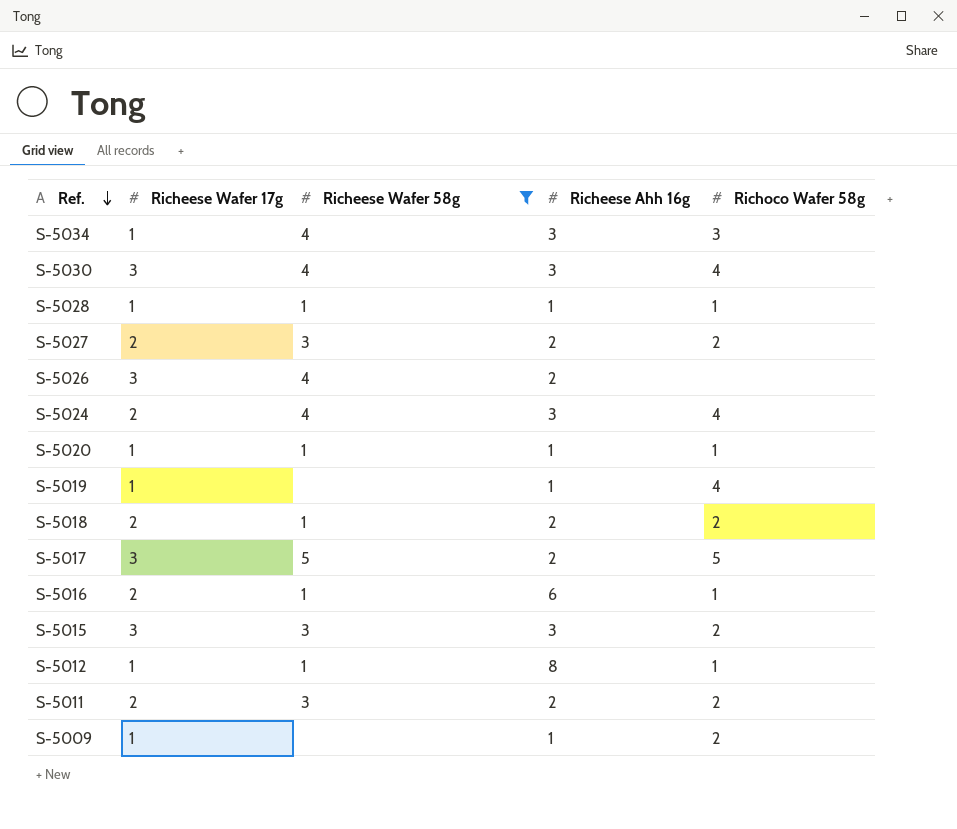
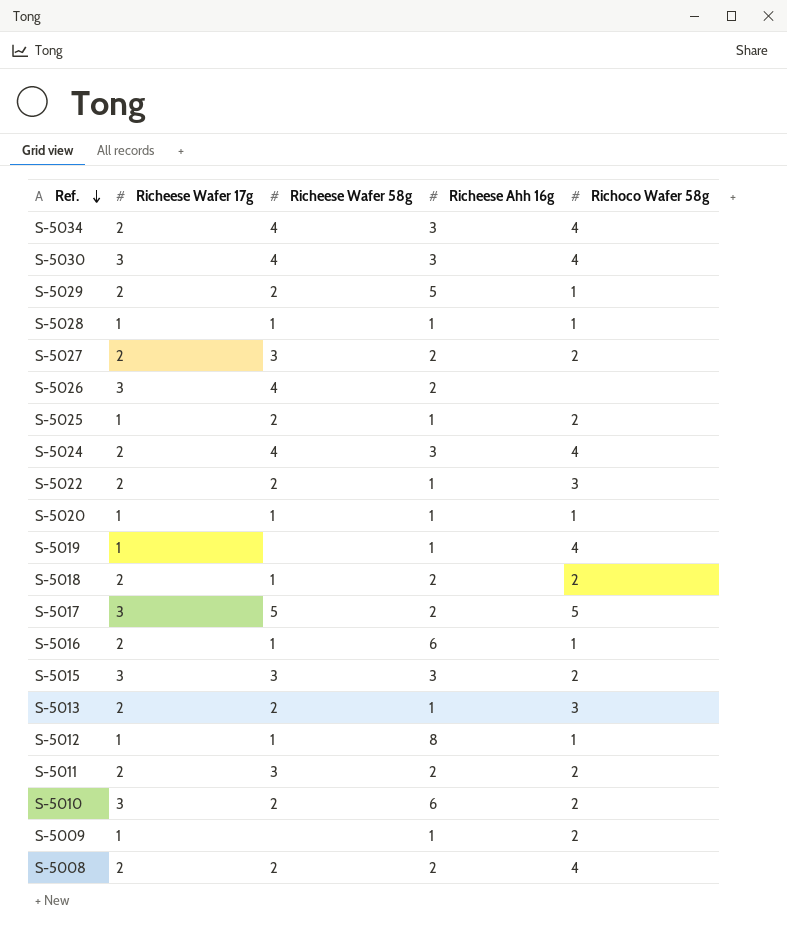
filter: Richeese Wafer 58g != 2 -> none
S-5034 | Richeese Wafer 17g: 1 -> 2
S-5034 | Richoco Wafer 58g: 3 -> 4

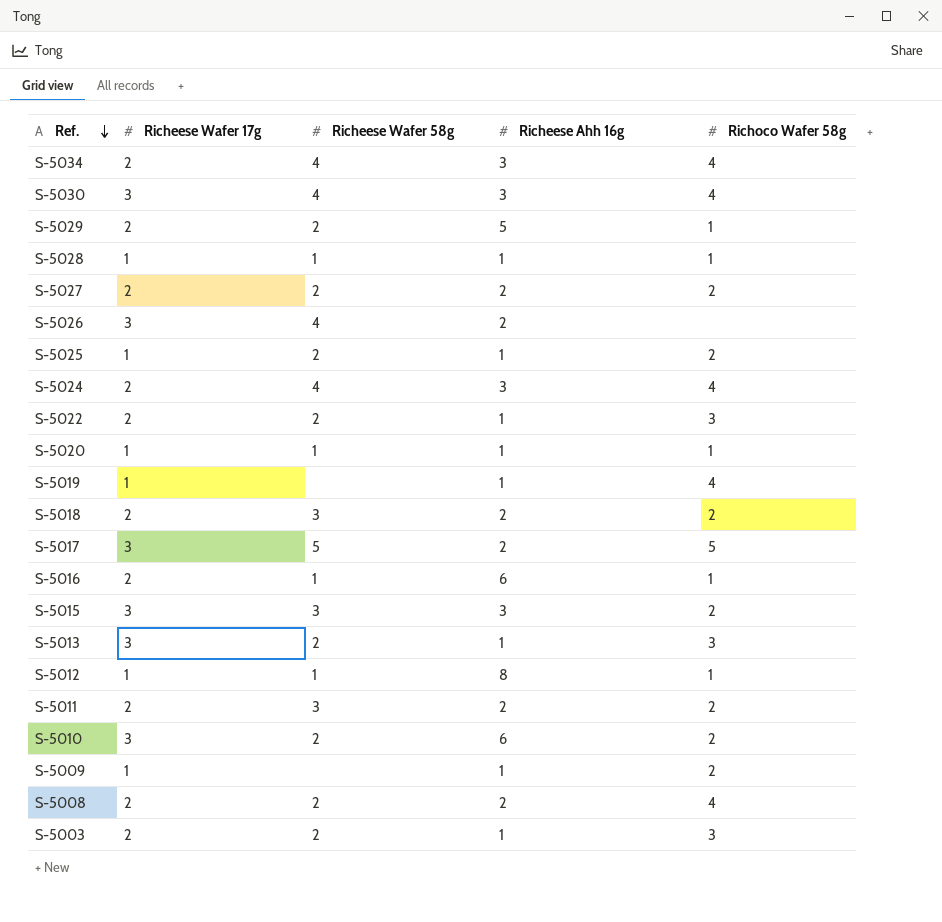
S-5027 | Richeese Wafer 58g: 3 -> 2
S-5018 | Richeese Wafer 58g: 1 -> 3
S-5013 | Richeese Wafer 17g: 2 -> 3
row S-5003: none -> 2 | 2 | 1 | 3

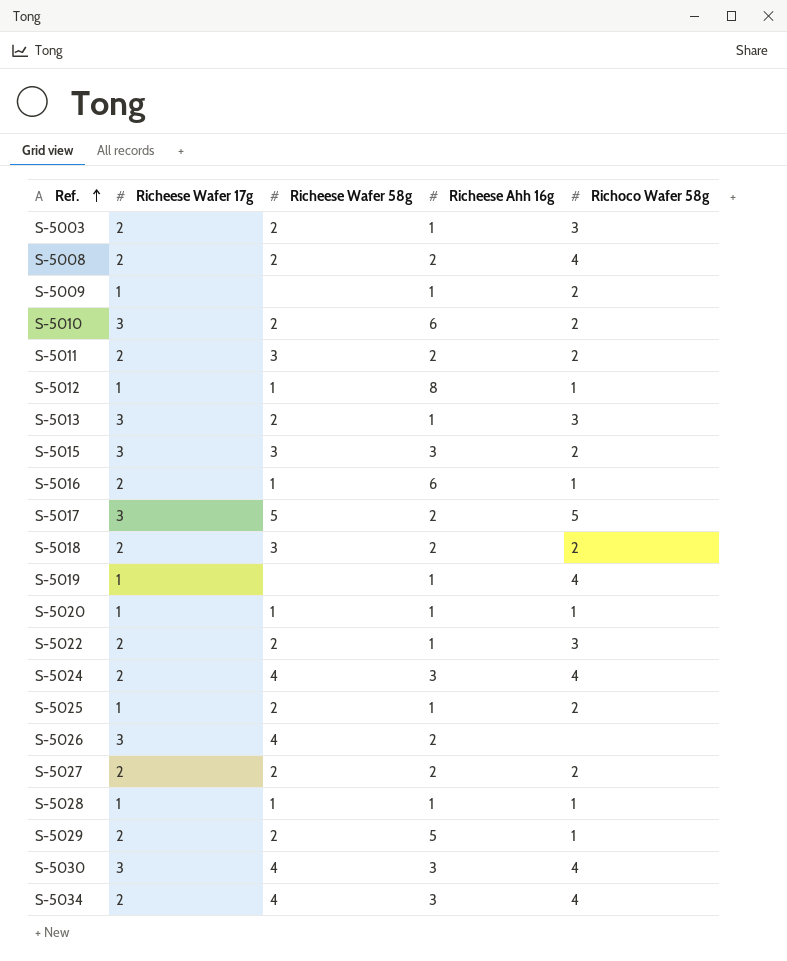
row order: Ref. descending -> Ref. ascending

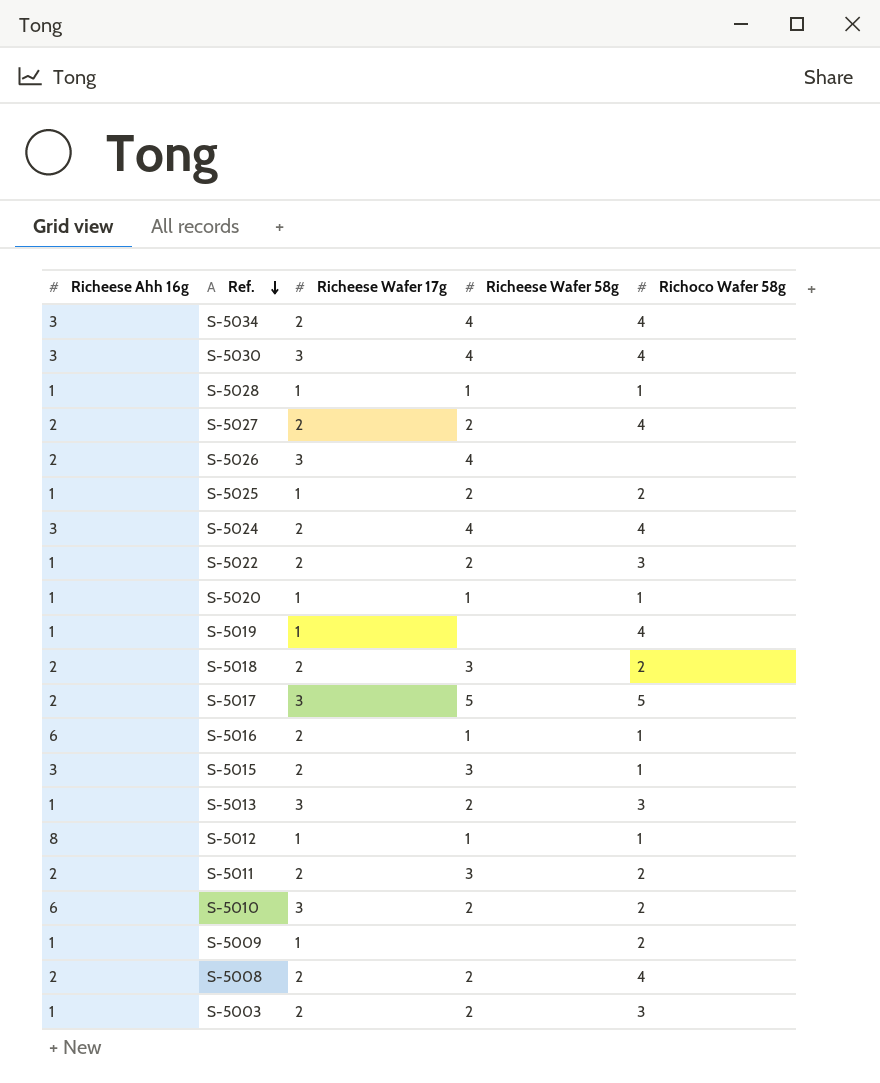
row order: Ref. ascending -> Ref. descending
column Richeese Ahh 16g | position: 4 -> 1
row S-5029: 2 | 2 | 5 | 1 -> none
S-5027 | Richoco Wafer 58g: 2 -> 4
S-5015 | Richeese Wafer 17g: 3 -> 2
S-5015 | Richoco Wafer 58g: 2 -> 1

